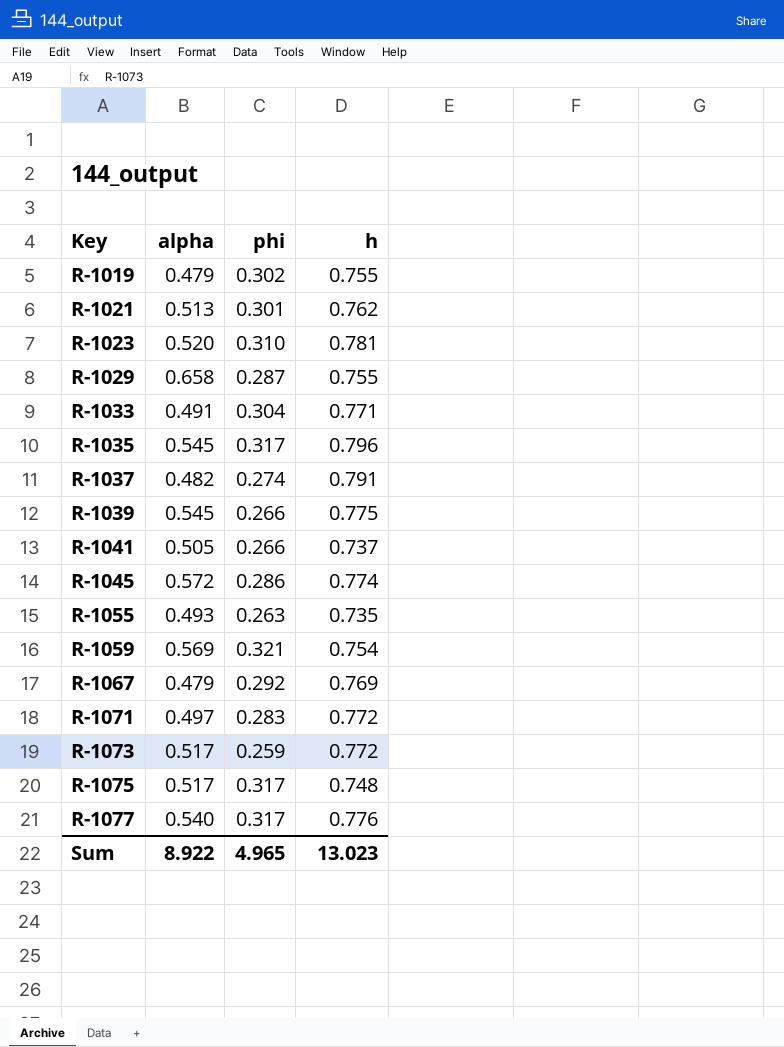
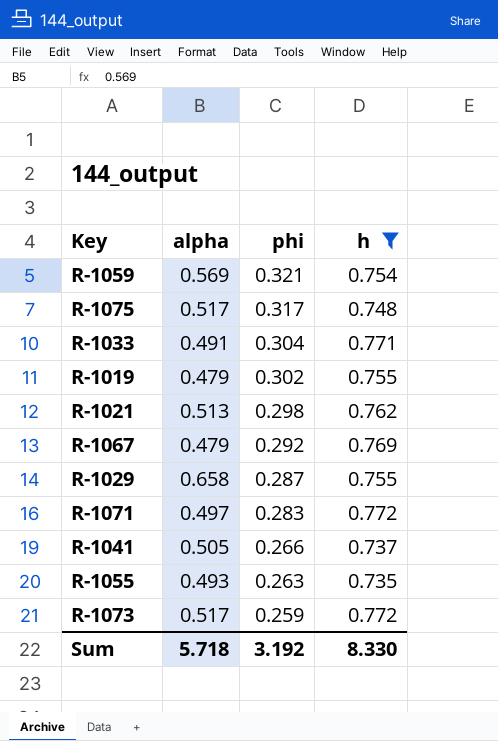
filter: none -> h <= 0.772
row order: Key ascending -> phi descending
R-1021 | phi: 0.301 -> 0.298
Sum | alpha: 8.922 -> 5.718
Sum | phi: 4.965 -> 3.192
Sum | h: 13.023 -> 8.330

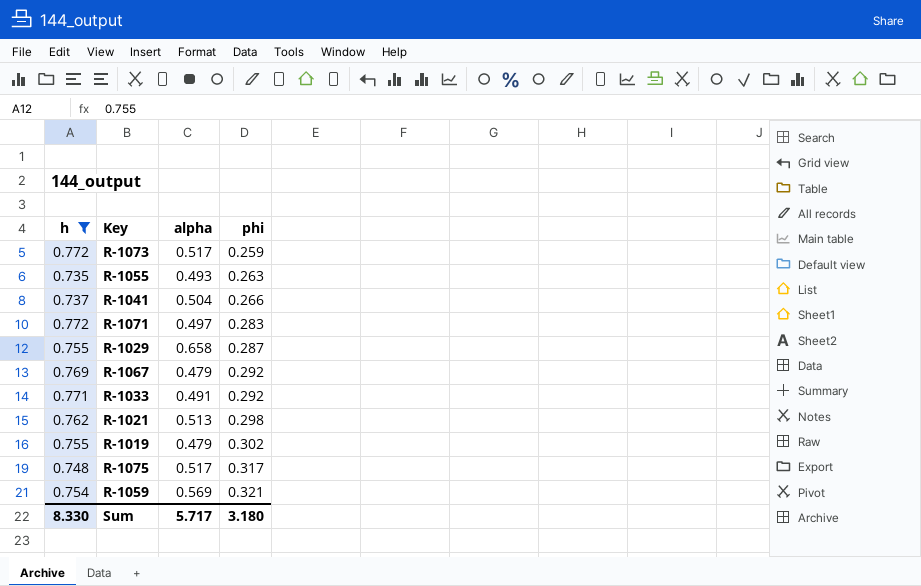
row order: phi descending -> phi ascending
column h | position: 4 -> 1
R-1041 | alpha: 0.505 -> 0.504
R-1033 | phi: 0.304 -> 0.292
Sum | alpha: 5.718 -> 5.717
Sum | phi: 3.192 -> 3.180

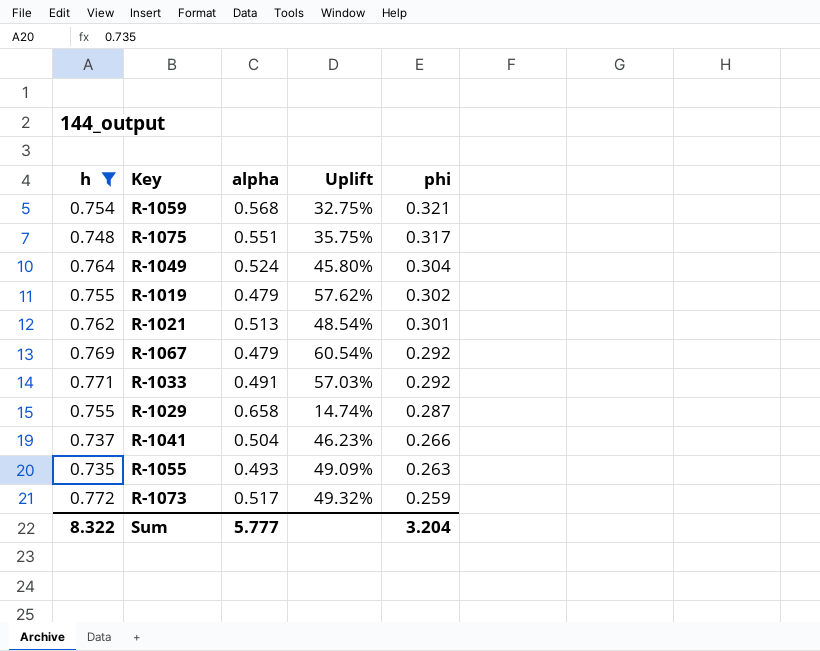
row order: phi ascending -> phi descending
column Uplift | formula: none -> ([h] - [alpha]) / [alpha]
row R-1071: 0.772 | 0.497 | 0.283 -> none
R-1059 | alpha: 0.569 -> 0.568
R-1075 | alpha: 0.517 -> 0.551
row R-1049: none -> 0.764 | 0.524 | 45.80% | 0.304
R-1021 | phi: 0.298 -> 0.301
Sum | h: 8.330 -> 8.322
Sum | alpha: 5.717 -> 5.777
Sum | phi: 3.180 -> 3.204

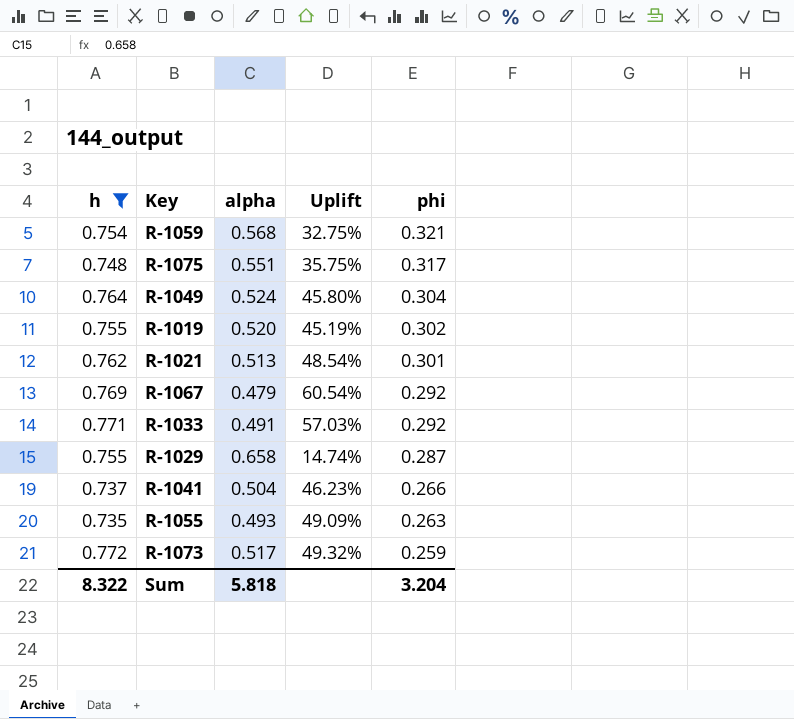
R-1019 | alpha: 0.479 -> 0.520
R-1019 | Uplift: 57.62% -> 45.19%
Sum | alpha: 5.777 -> 5.818

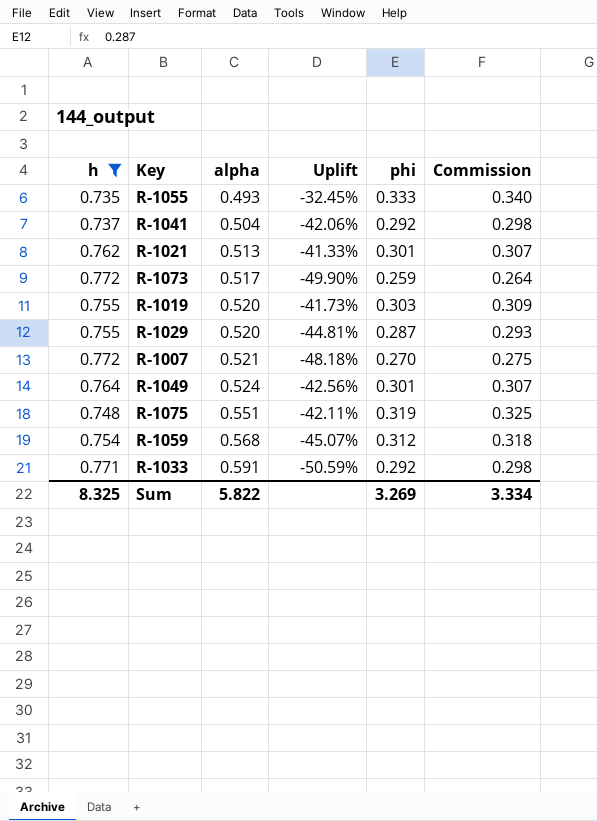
row order: phi descending -> alpha ascending
column Uplift | formula: ([h] - [alpha]) / [alpha] -> ([phi] - [alpha]) / [alpha]
column Commission | formula: none -> [phi] * 1.02
row R-1067: 0.769 | 0.479 | 60.54% | 0.292 -> none
R-1055 | phi: 0.263 -> 0.333
R-1041 | phi: 0.266 -> 0.292
R-1019 | phi: 0.302 -> 0.303
R-1029 | alpha: 0.658 -> 0.520
row R-1007: none -> 0.772 | 0.521 | -48.18% | 0.270 | 0.275
R-1049 | phi: 0.304 -> 0.301
R-1075 | phi: 0.317 -> 0.319
R-1059 | phi: 0.321 -> 0.312
R-1033 | alpha: 0.491 -> 0.591
Sum | h: 8.322 -> 8.325
Sum | alpha: 5.818 -> 5.822
Sum | phi: 3.204 -> 3.269

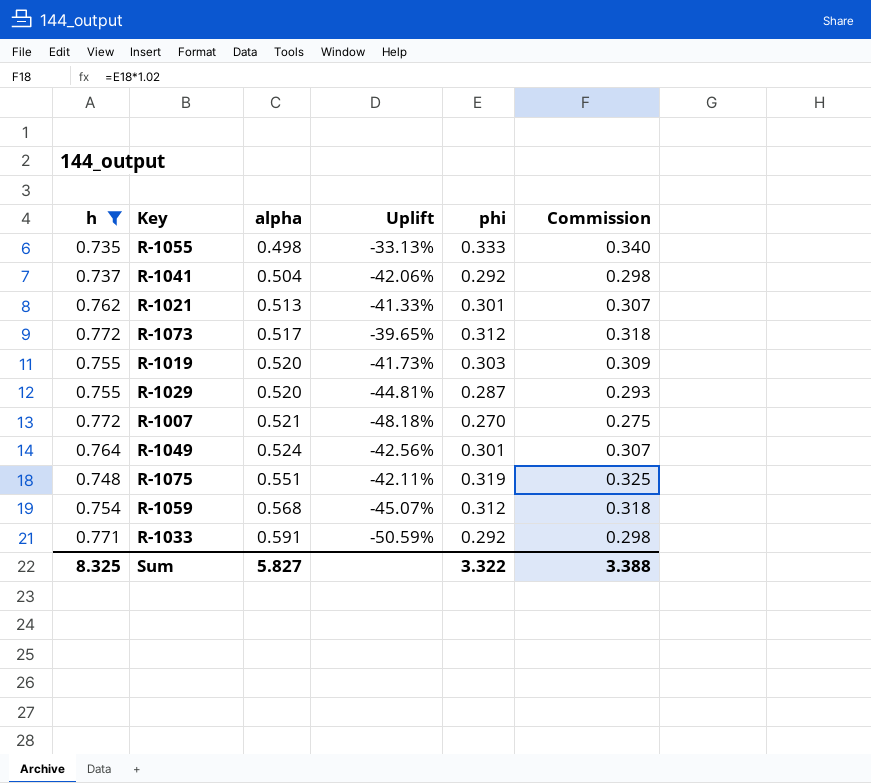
R-1055 | alpha: 0.493 -> 0.498
R-1055 | Uplift: -32.45% -> -33.13%
R-1073 | Uplift: -49.90% -> -39.65%
R-1073 | phi: 0.259 -> 0.312
R-1073 | Commission: 0.264 -> 0.318
Sum | alpha: 5.822 -> 5.827
Sum | phi: 3.269 -> 3.322
Sum | Commission: 3.334 -> 3.388

